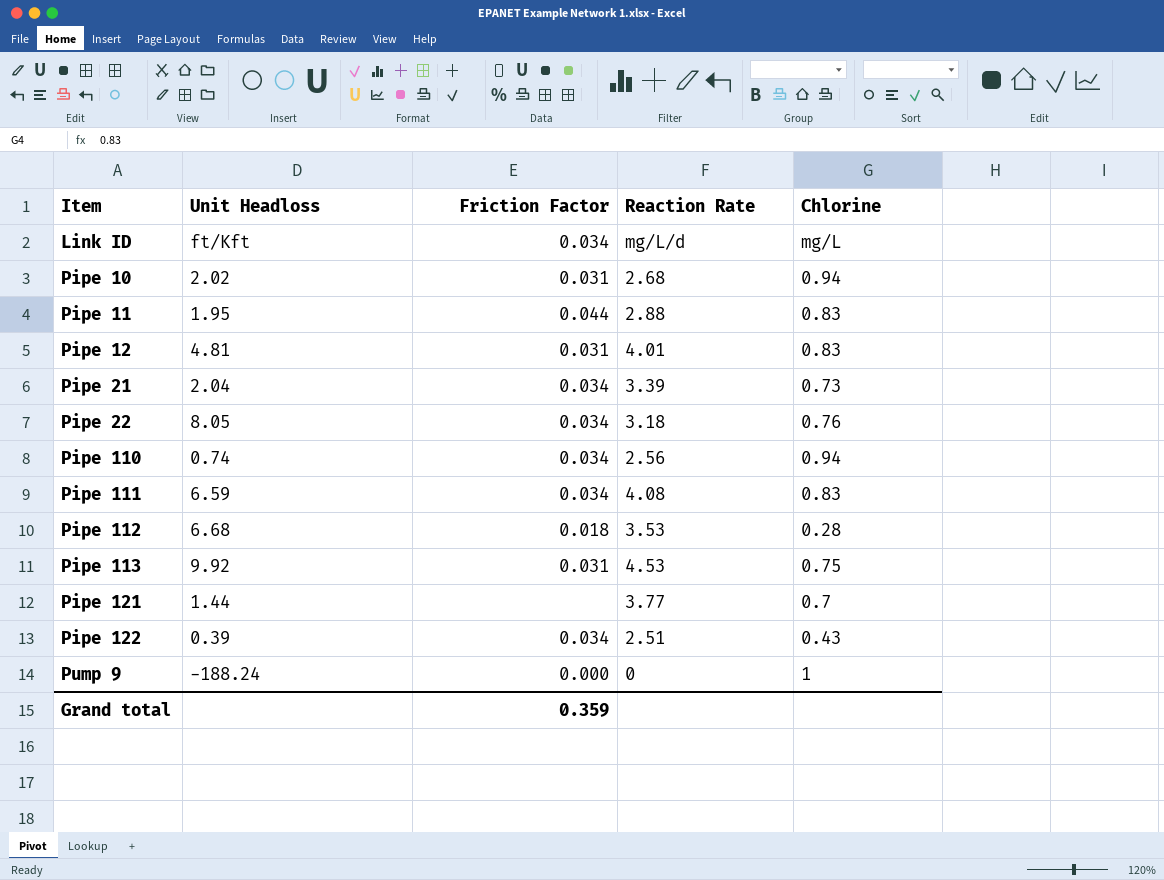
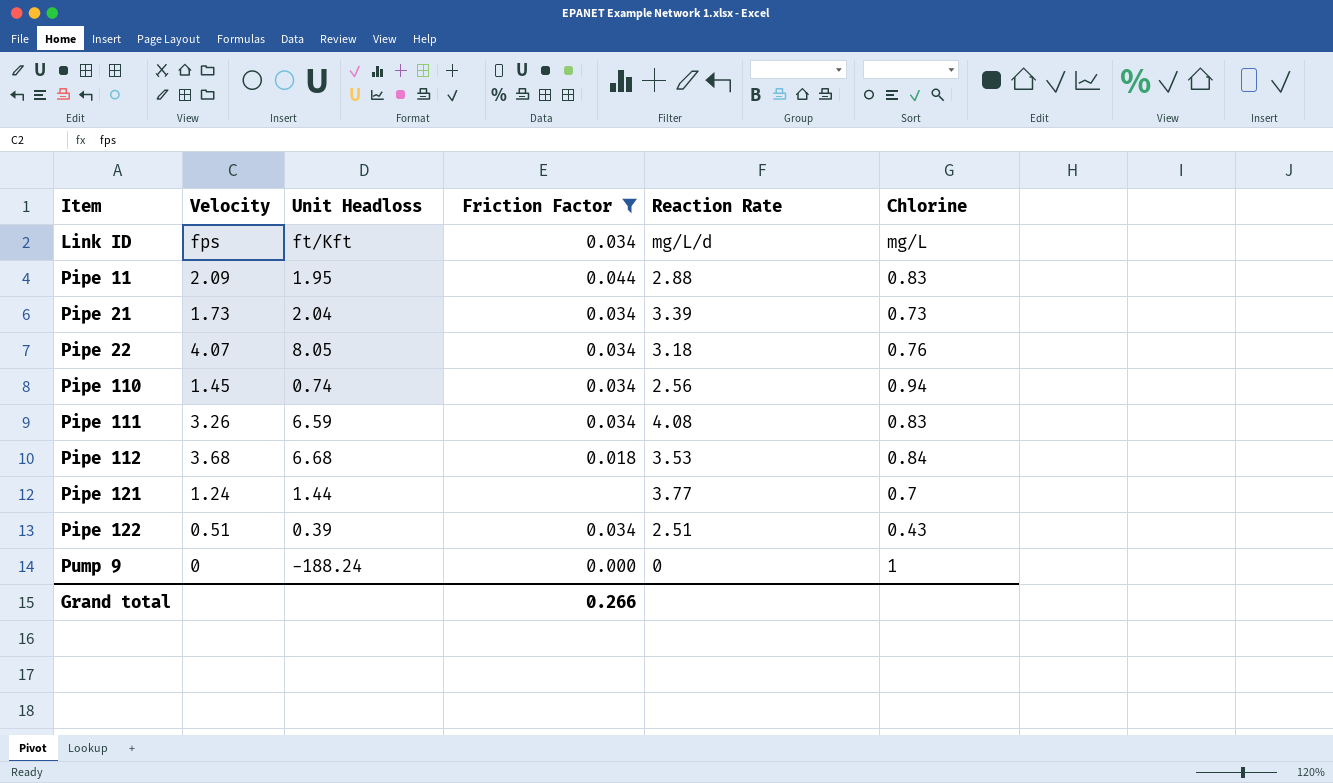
filter: none -> Friction Factor != 0.031
column Velocity | position: none -> 2
Pipe 112 | Chlorine: 0.28 -> 0.84
Grand total | Friction Factor: 0.359 -> 0.266

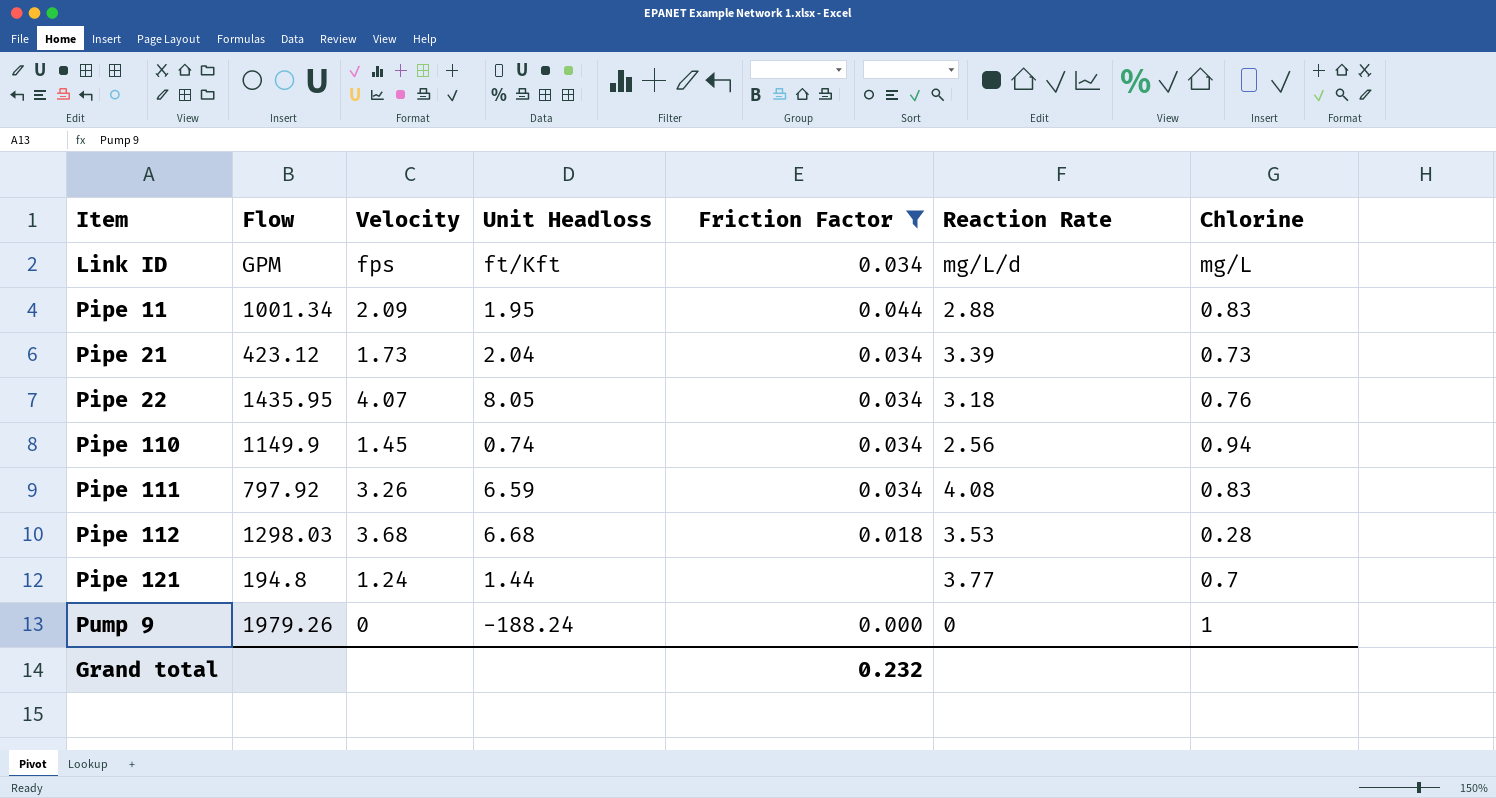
column Flow | position: none -> 2
row Pipe 122: 0.51 | 0.39 | 0.034 | 2.51 | 0.43 -> none
Pipe 112 | Chlorine: 0.84 -> 0.28
Grand total | Friction Factor: 0.266 -> 0.232

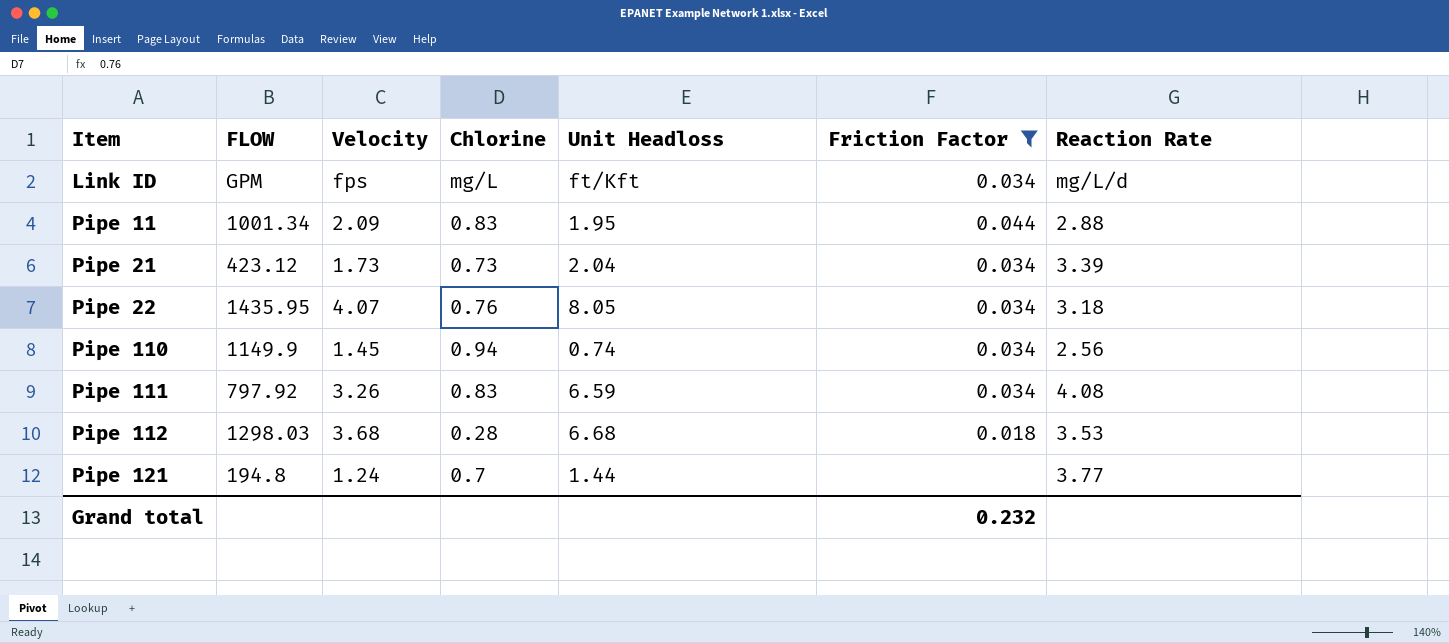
column name: Flow -> FLOW
column Chlorine | position: 7 -> 4
row Pump 9: 1979.26 | 0 | -188.24 | 0.000 | 0 | 1 -> none

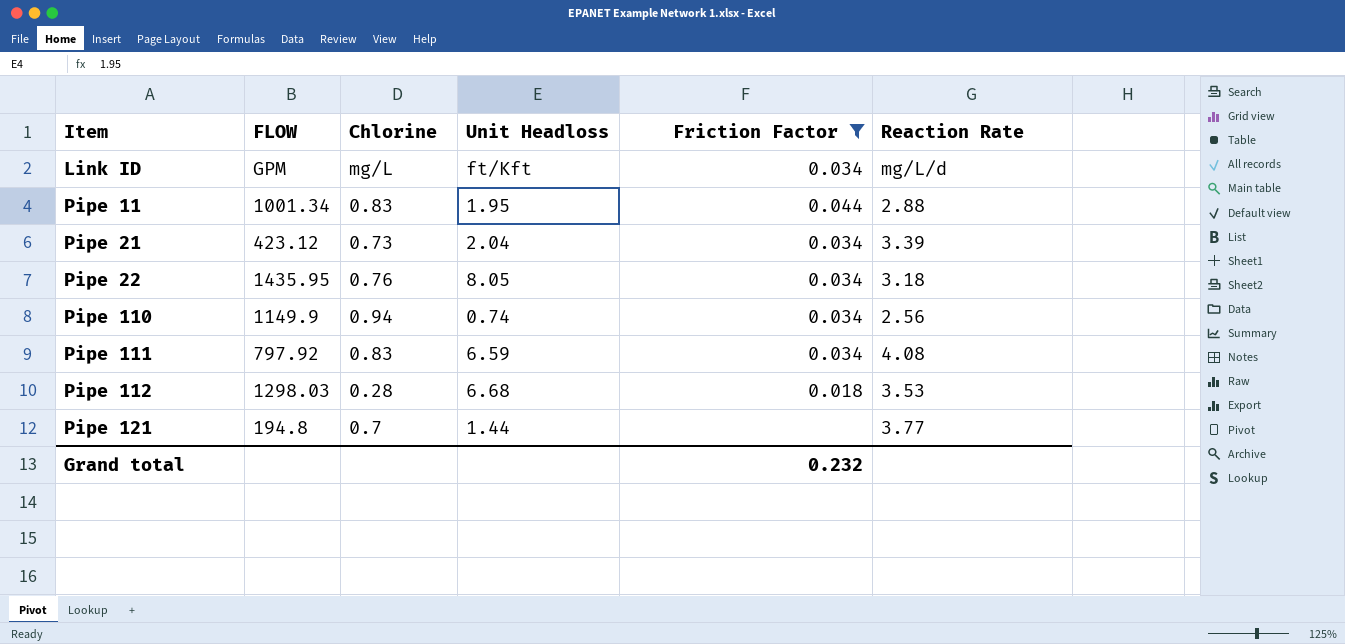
column Velocity | position: 3 -> none

